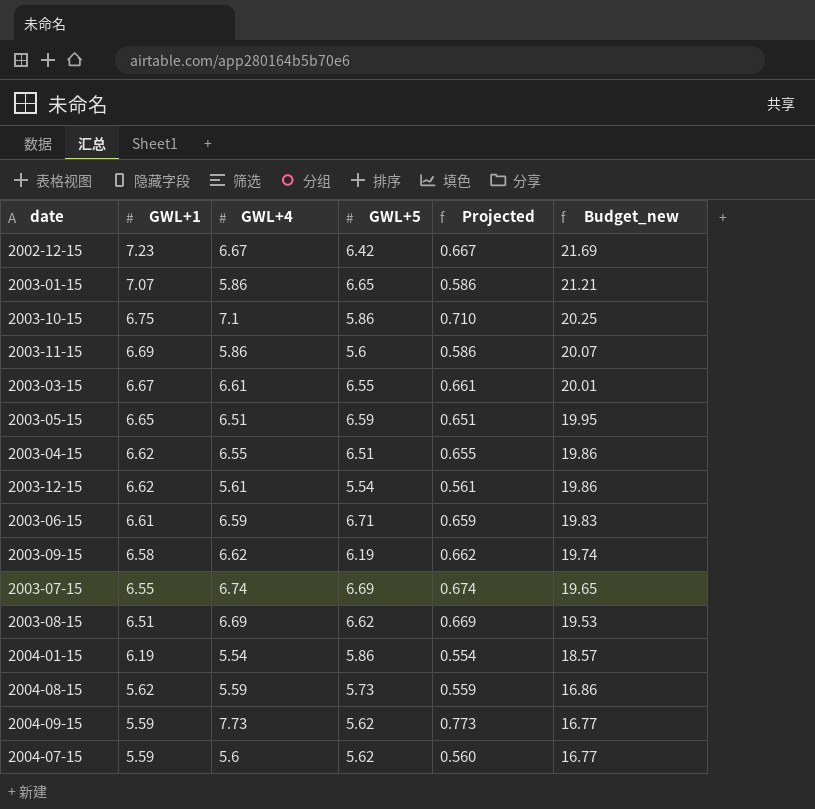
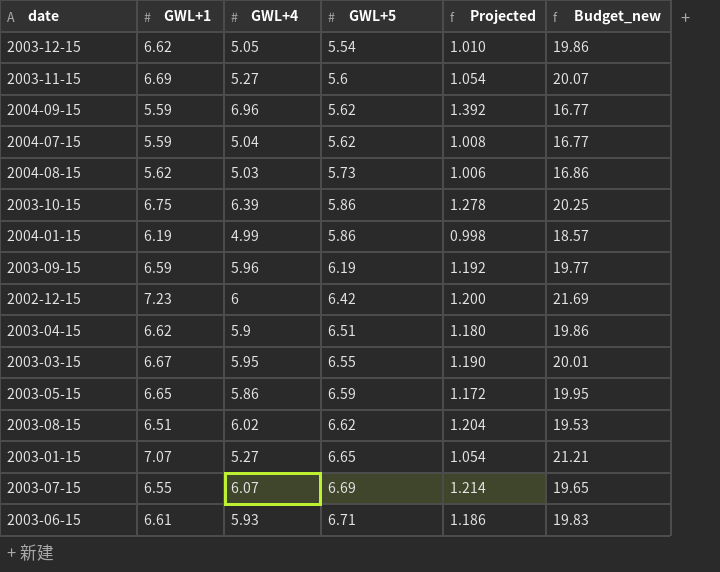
row order: GWL+1 descending -> GWL+5 ascending
column Projected | formula: [GWL+4] * 0.1 -> [GWL+4] * 0.2
2003-12-15 | GWL+4: 5.61 -> 5.05
2003-11-15 | GWL+4: 5.86 -> 5.27
2004-09-15 | GWL+4: 7.73 -> 6.96
2004-07-15 | GWL+4: 5.6 -> 5.04
2004-08-15 | GWL+4: 5.59 -> 5.03
2003-10-15 | GWL+4: 7.1 -> 6.39
2004-01-15 | GWL+4: 5.54 -> 4.99
2003-09-15 | GWL+1: 6.58 -> 6.59
2003-09-15 | GWL+4: 6.62 -> 5.96
2003-09-15 | Budget_new: 19.74 -> 19.77
2002-12-15 | GWL+4: 6.67 -> 6
2003-04-15 | GWL+4: 6.55 -> 5.9
2003-03-15 | GWL+4: 6.61 -> 5.95
2003-05-15 | GWL+4: 6.51 -> 5.86
2003-08-15 | GWL+4: 6.69 -> 6.02
2003-01-15 | GWL+4: 5.86 -> 5.27
2003-07-15 | GWL+4: 6.74 -> 6.07
2003-06-15 | GWL+4: 6.59 -> 5.93

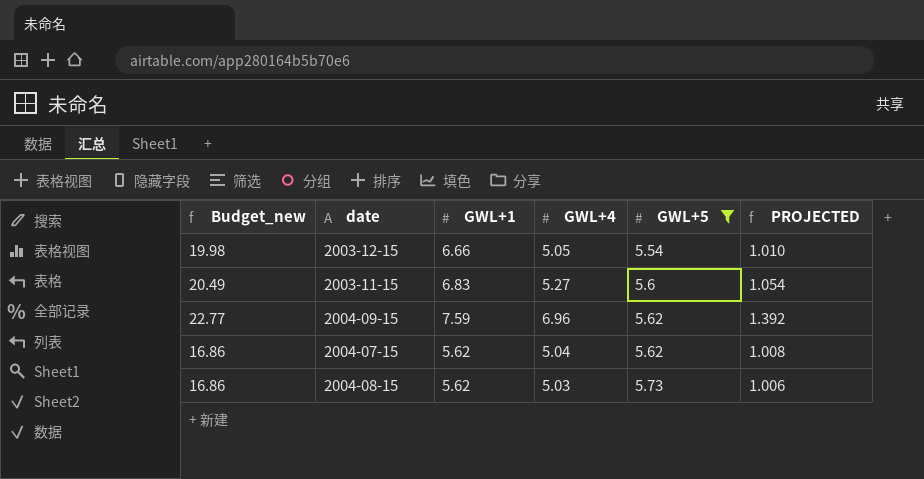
filter: none -> GWL+5 <= 5.73
column Budget_new | position: 6 -> 1
column name: Projected -> PROJECTED
2003-12-15 | Budget_new: 19.86 -> 19.98
2003-12-15 | GWL+1: 6.62 -> 6.66
2003-11-15 | Budget_new: 20.07 -> 20.49
2003-11-15 | GWL+1: 6.69 -> 6.83
2004-09-15 | Budget_new: 16.77 -> 22.77
2004-09-15 | GWL+1: 5.59 -> 7.59
2004-07-15 | Budget_new: 16.77 -> 16.86
2004-07-15 | GWL+1: 5.59 -> 5.62

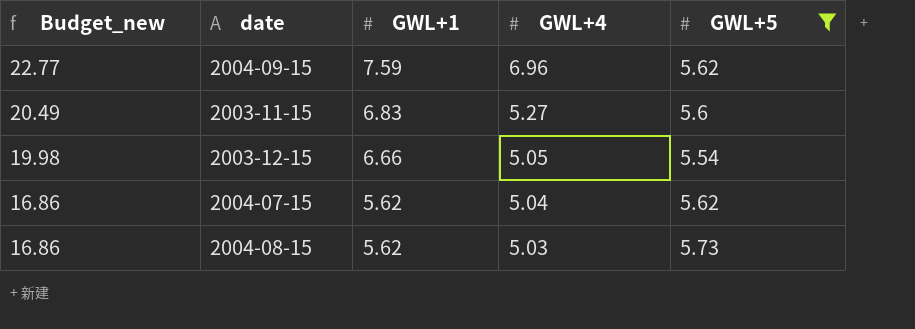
row order: GWL+5 ascending -> Budget_new descending
column PROJECTED | formula: [GWL+4] * 0.2 -> none

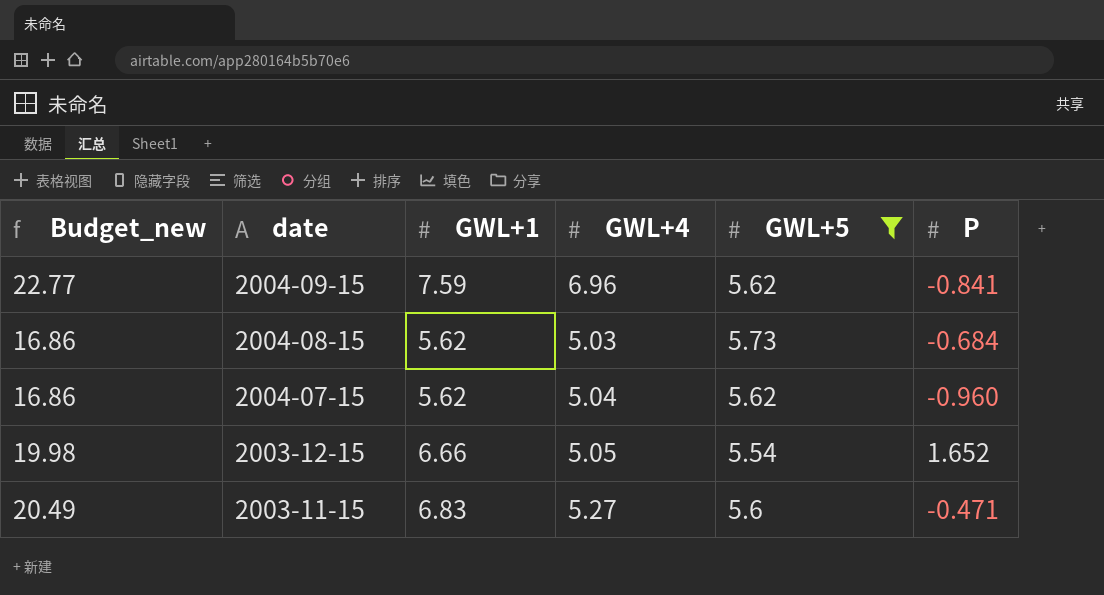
row order: Budget_new descending -> date descending
column P | position: none -> 6

